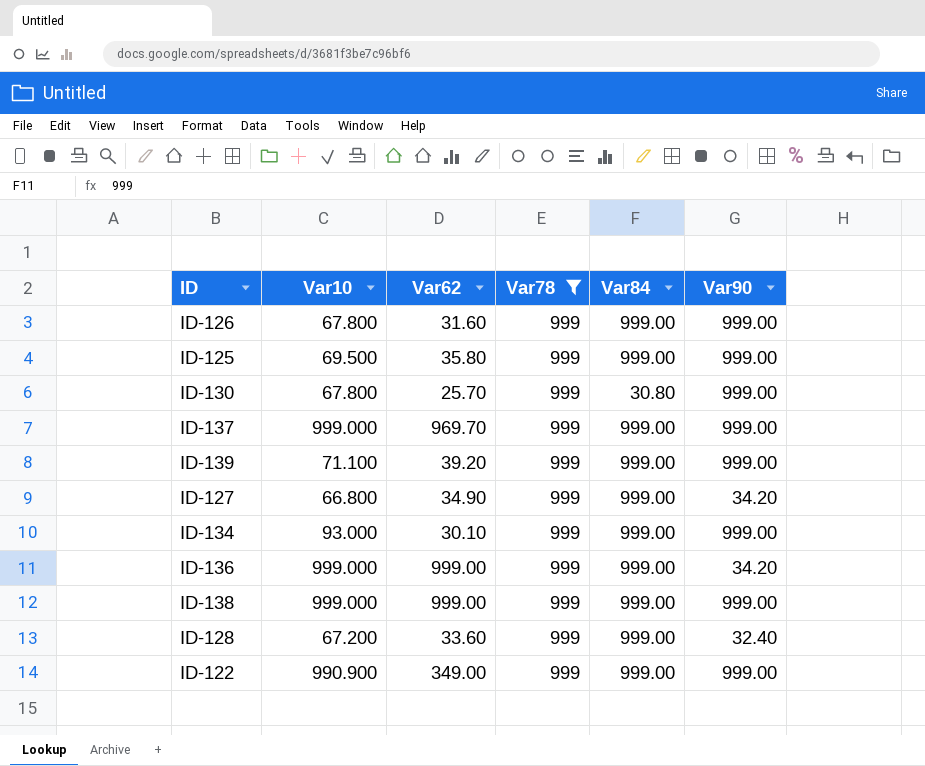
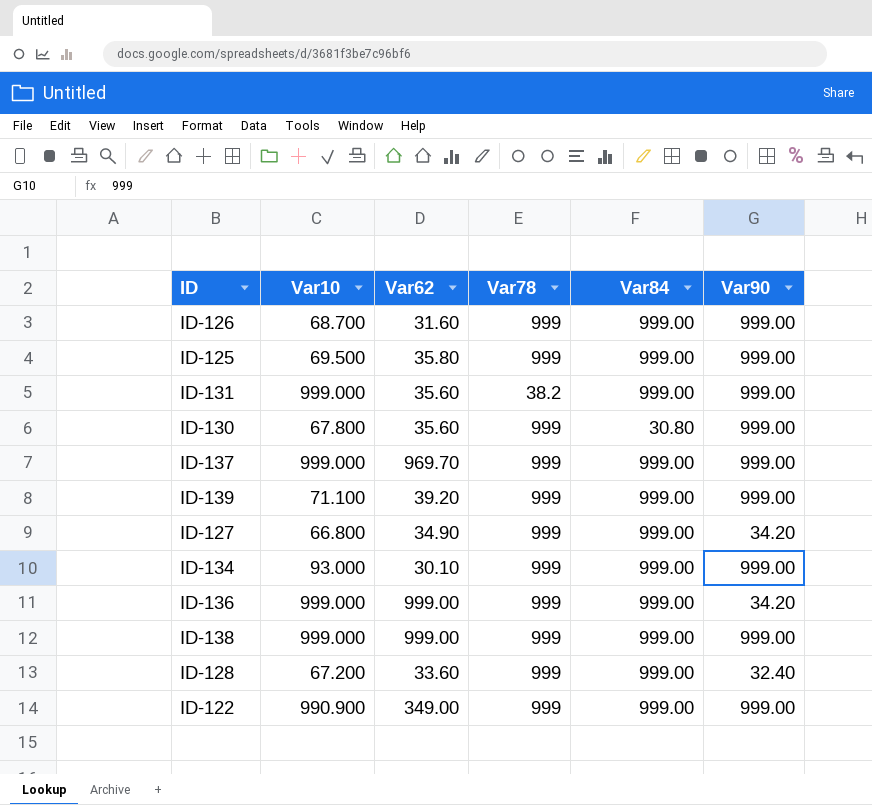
filter: Var78 = 999 -> none
ID-126 | Var10: 67.800 -> 68.700
ID-130 | Var62: 25.70 -> 35.60

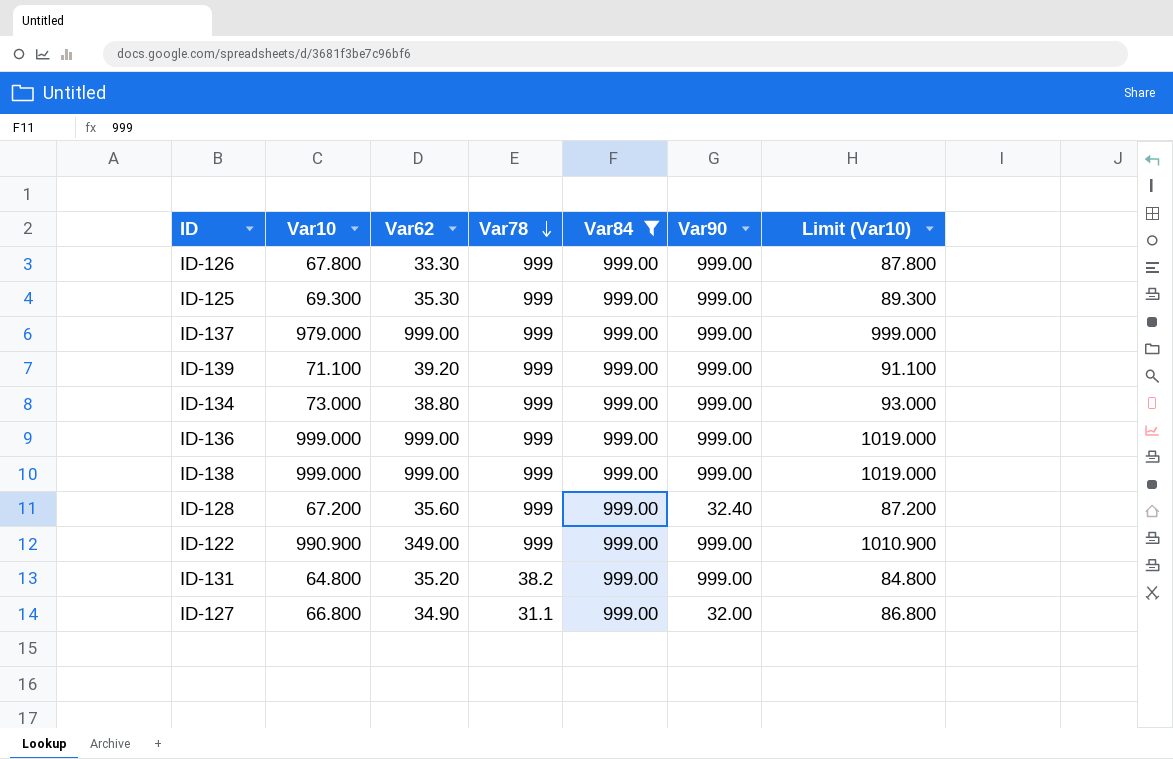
filter: none -> Var84 = 999.00
row order: none -> Var78 descending
column Limit (Var10) | formula: none -> [Var10] + 20
ID-126 | Var10: 68.700 -> 67.800
ID-126 | Var62: 31.60 -> 33.30
ID-125 | Var10: 69.500 -> 69.300
ID-125 | Var62: 35.80 -> 35.30
ID-137 | Var10: 999.000 -> 979.000
ID-137 | Var62: 969.70 -> 999.00
ID-134 | Var10: 93.000 -> 73.000
ID-134 | Var62: 30.10 -> 38.80
ID-136 | Var90: 34.20 -> 999.00
ID-128 | Var62: 33.60 -> 35.60
ID-131 | Var10: 999.000 -> 64.800
ID-131 | Var62: 35.60 -> 35.20
ID-127 | Var78: 999 -> 31.1
ID-127 | Var90: 34.20 -> 32.00

